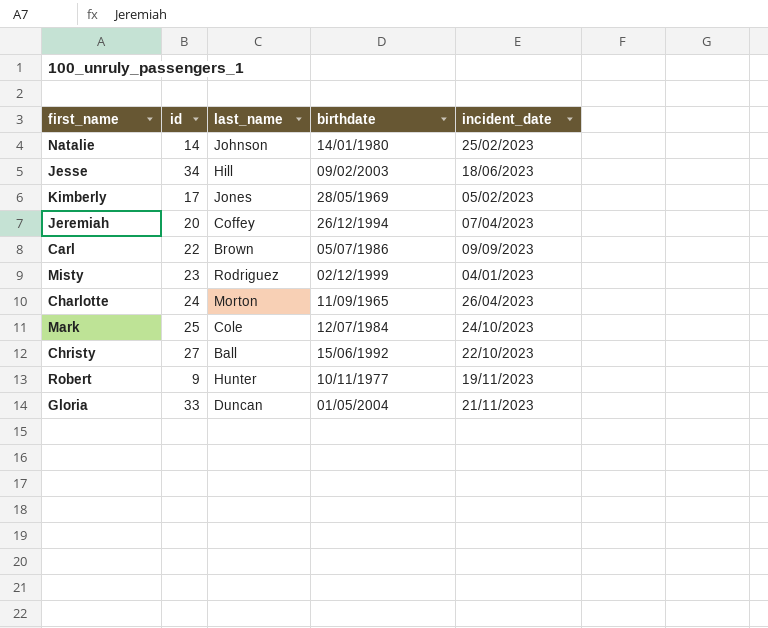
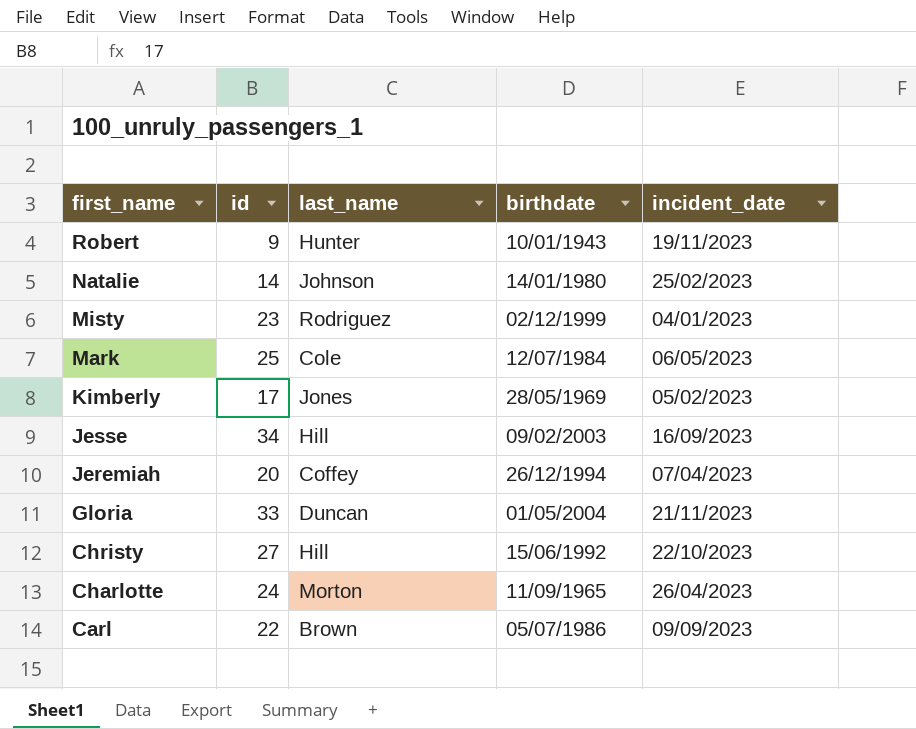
row order: none -> first_name descending
Robert | birthdate: 10/11/1977 -> 10/01/1943
Mark | incident_date: 24/10/2023 -> 06/05/2023
Jesse | incident_date: 18/06/2023 -> 16/09/2023
Christy | last_name: Ball -> Hill

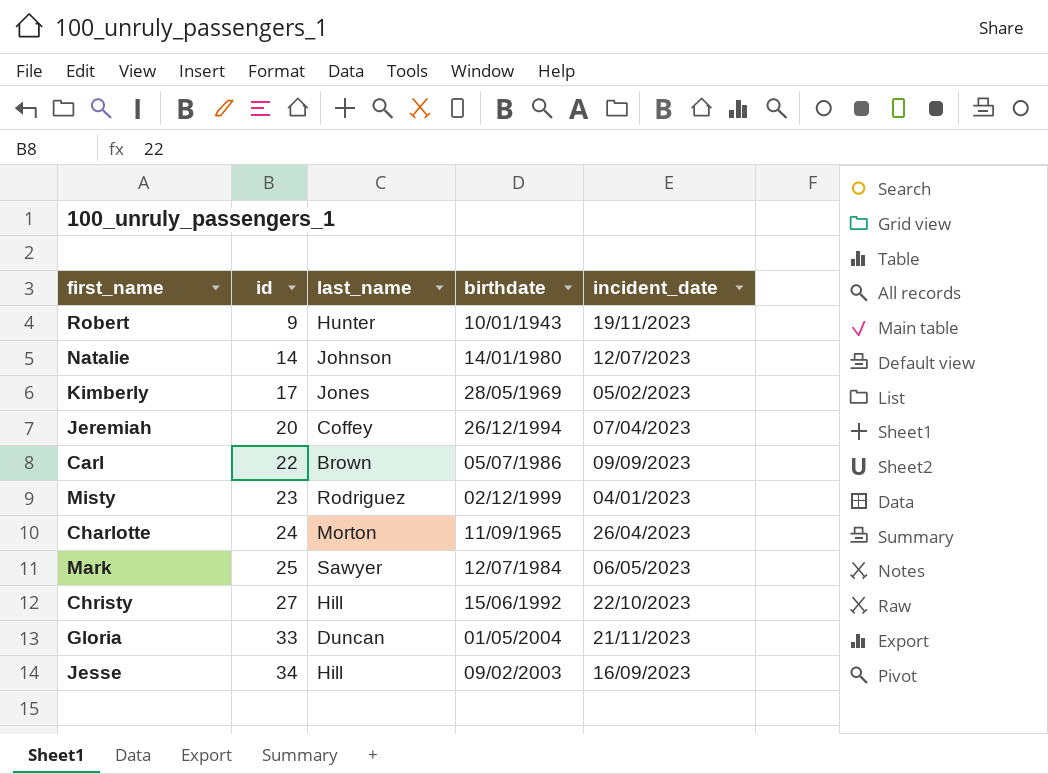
row order: first_name descending -> id ascending
Natalie | incident_date: 25/02/2023 -> 12/07/2023
Mark | last_name: Cole -> Sawyer

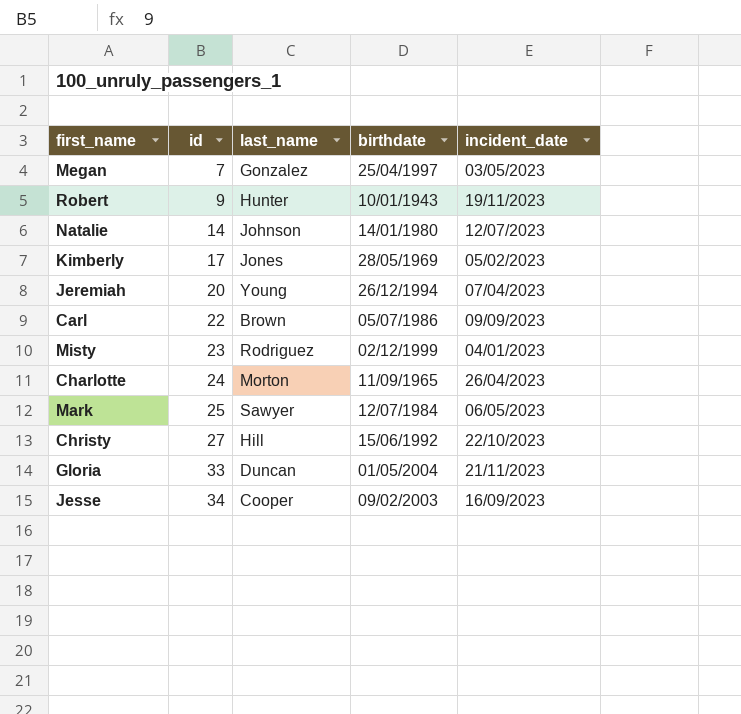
row Megan: none -> 7 | Gonzalez | 25/04/1997 | 03/05/2023
Jeremiah | last_name: Coffey -> Young
Jesse | last_name: Hill -> Cooper

